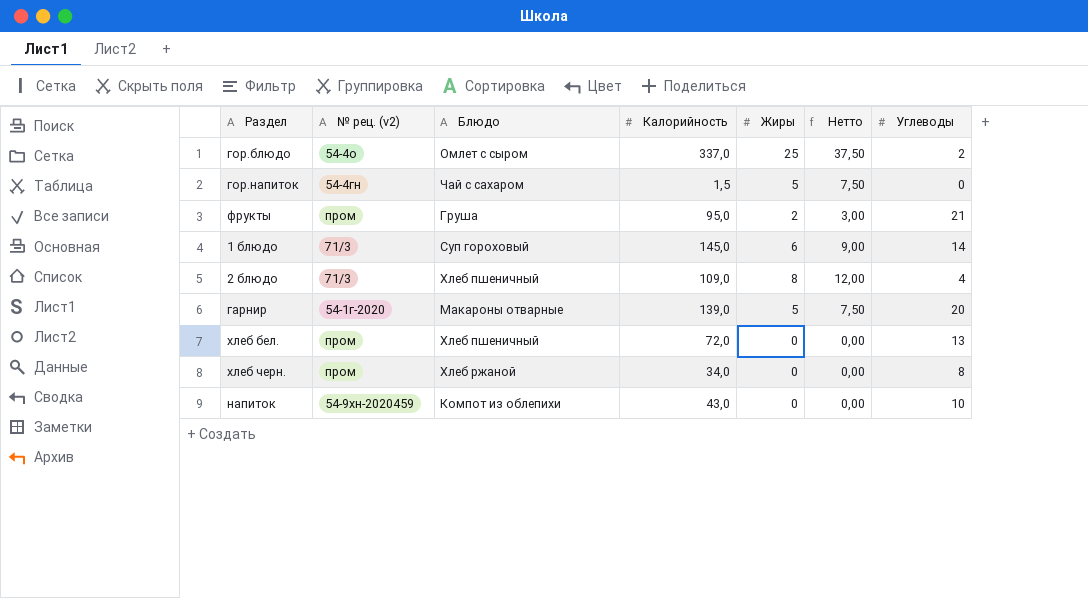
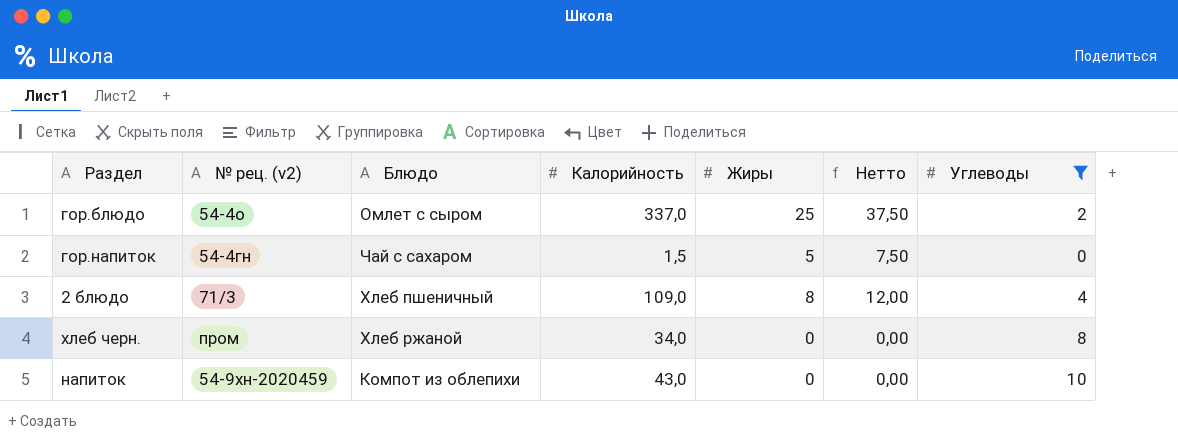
filter: none -> Углеводы <= 10

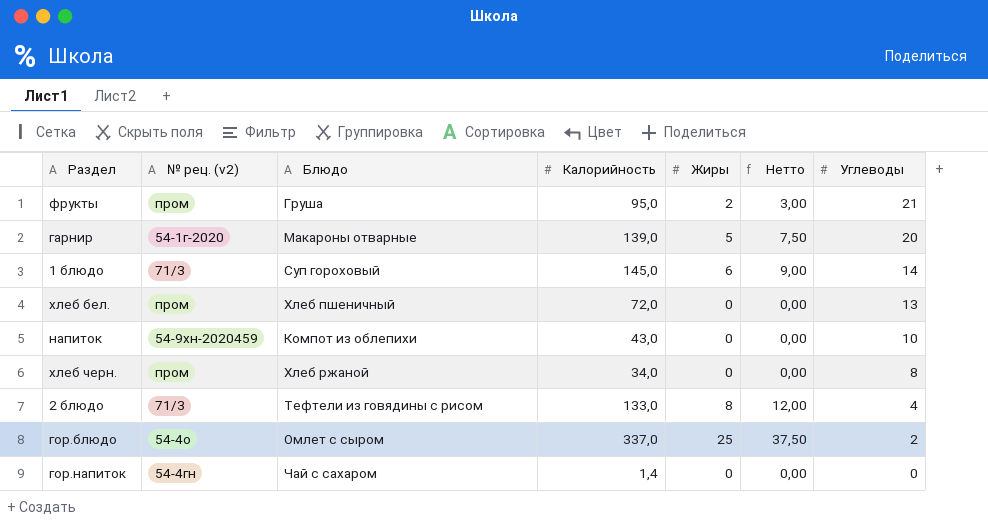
filter: Углеводы <= 10 -> none
row order: none -> Углеводы descending
2 блюдо | Блюдо: Хлеб пшеничный -> Тефтели из говядины с рисом
2 блюдо | Калорийность: 109,0 -> 133,0
гор.напиток | Калорийность: 1,5 -> 1,4
гор.напиток | Жиры: 5 -> 0
гор.напиток | Нетто: 7,50 -> 0,00

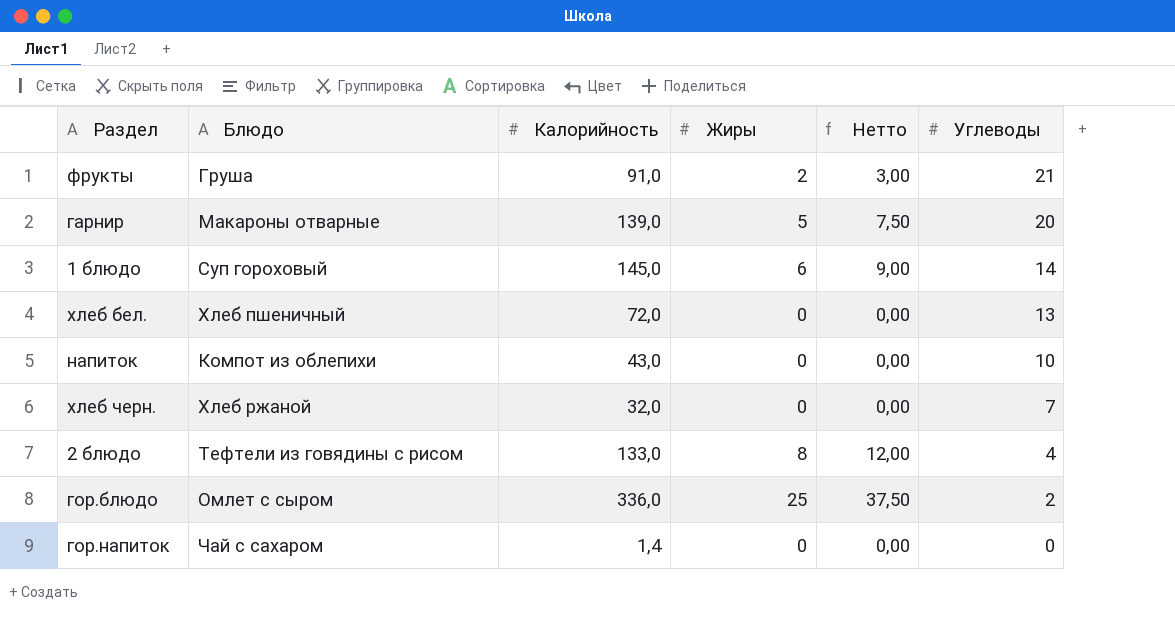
column № рец. (v2) | position: 2 -> none
фрукты | Калорийность: 95,0 -> 91,0
хлеб черн. | Калорийность: 34,0 -> 32,0
хлеб черн. | Углеводы: 8 -> 7
гор.блюдо | Калорийность: 337,0 -> 336,0

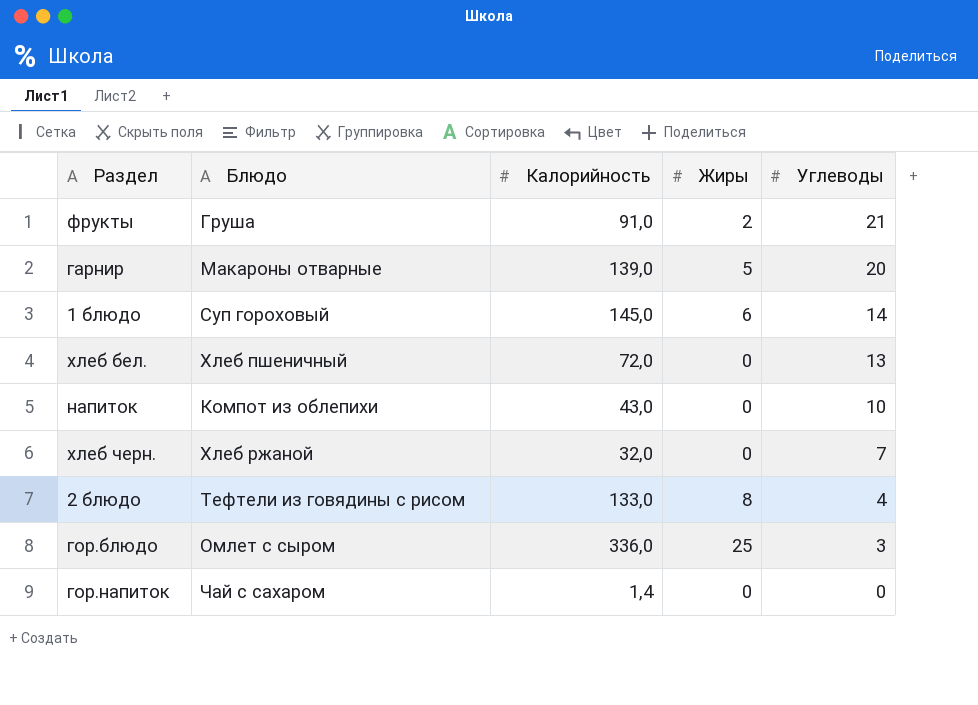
column Нетто | formula: [Жиры] * 1,5 -> none
гор.блюдо | Углеводы: 2 -> 3

